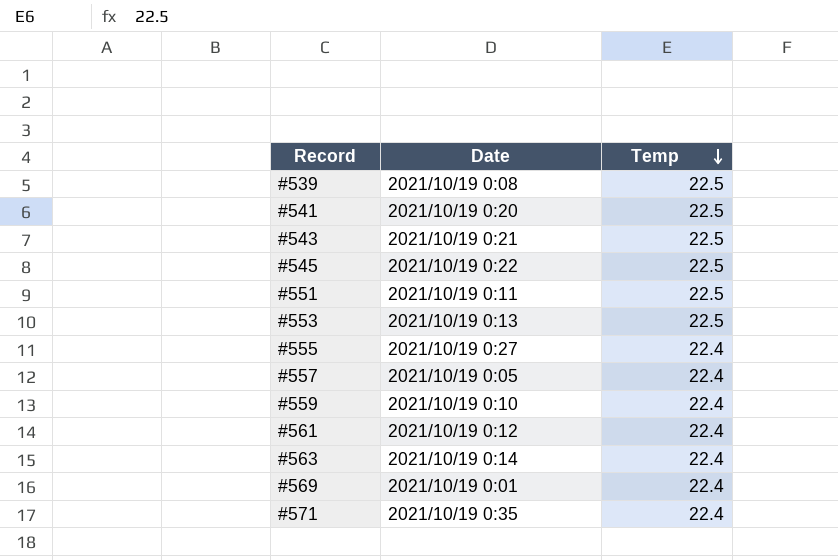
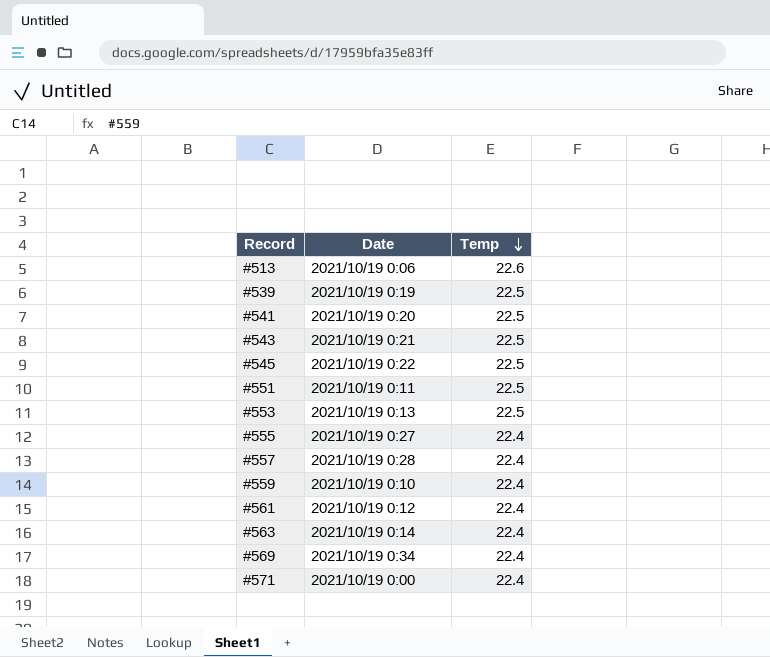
row #513: none -> 2021/10/19 0:06 | 22.6
#539 | Date: 2021/10/19 0:08 -> 2021/10/19 0:19
#557 | Date: 2021/10/19 0:05 -> 2021/10/19 0:28
#569 | Date: 2021/10/19 0:01 -> 2021/10/19 0:34
#571 | Date: 2021/10/19 0:35 -> 2021/10/19 0:00

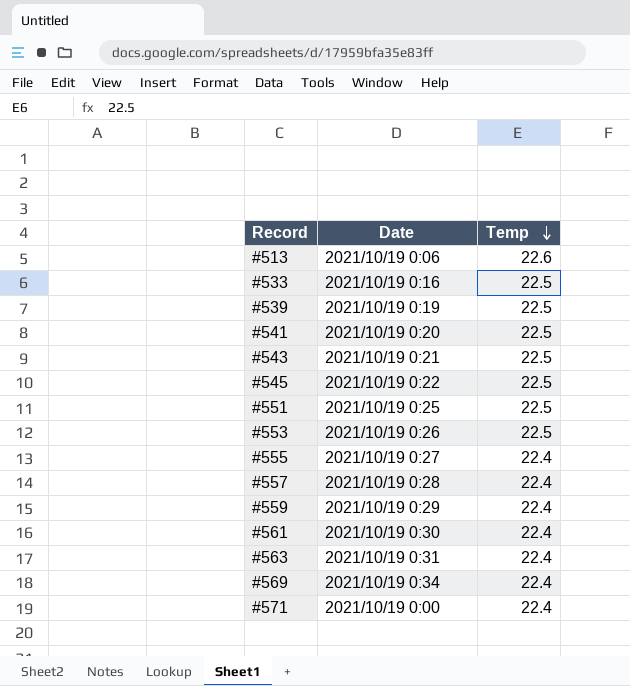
row #533: none -> 2021/10/19 0:16 | 22.5
#551 | Date: 2021/10/19 0:11 -> 2021/10/19 0:25
#553 | Date: 2021/10/19 0:13 -> 2021/10/19 0:26
#559 | Date: 2021/10/19 0:10 -> 2021/10/19 0:29
#561 | Date: 2021/10/19 0:12 -> 2021/10/19 0:30
#563 | Date: 2021/10/19 0:14 -> 2021/10/19 0:31

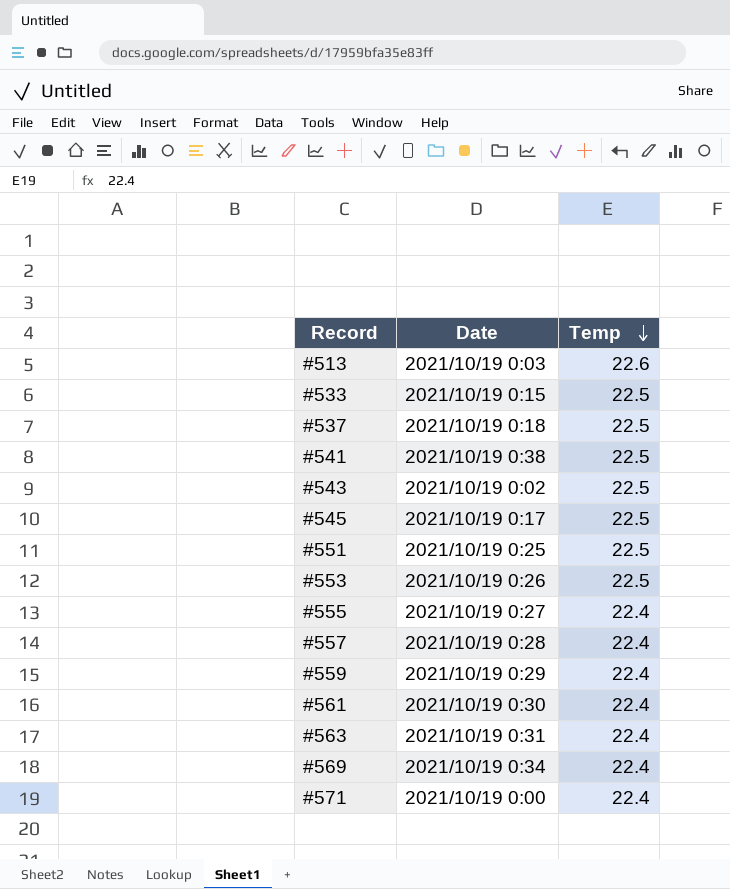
row #539: 2021/10/19 0:19 | 22.5 -> none
#513 | Date: 2021/10/19 0:06 -> 2021/10/19 0:03
#533 | Date: 2021/10/19 0:16 -> 2021/10/19 0:15
row #537: none -> 2021/10/19 0:18 | 22.5
#541 | Date: 2021/10/19 0:20 -> 2021/10/19 0:38
#543 | Date: 2021/10/19 0:21 -> 2021/10/19 0:02
#545 | Date: 2021/10/19 0:22 -> 2021/10/19 0:17

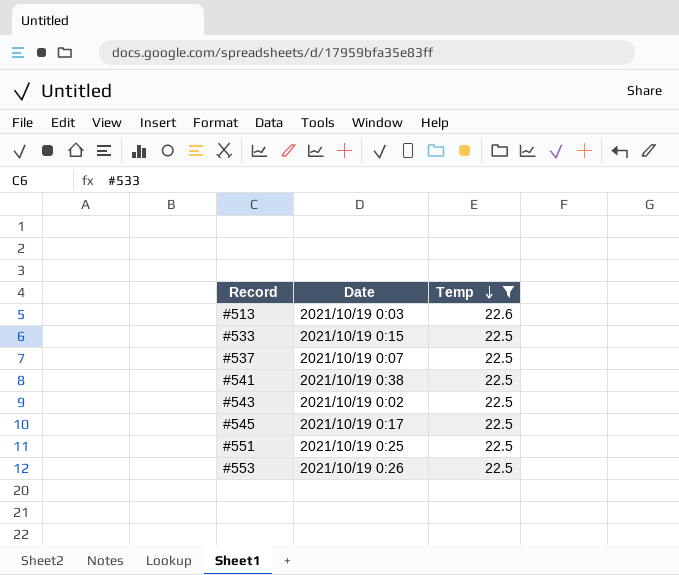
filter: none -> Temp != 22.4
#537 | Date: 2021/10/19 0:18 -> 2021/10/19 0:07

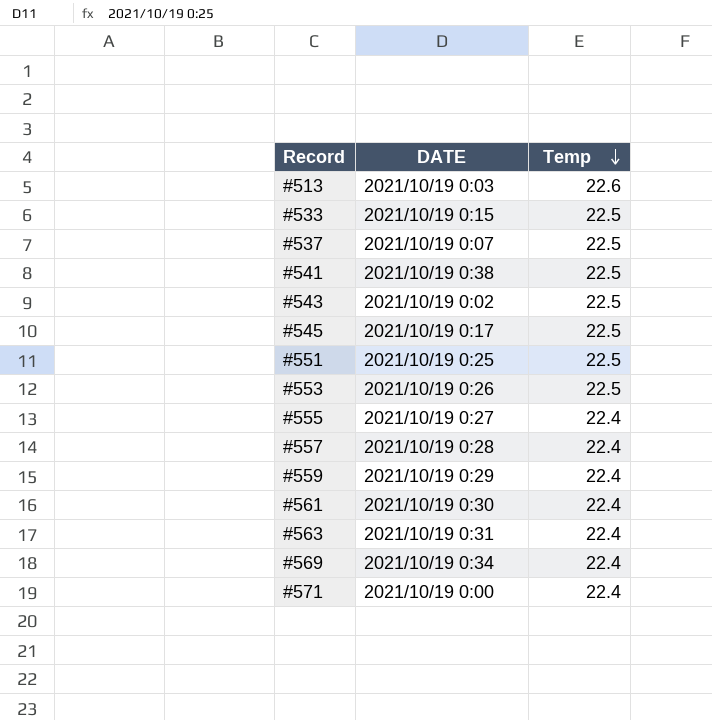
filter: Temp != 22.4 -> none
column name: Date -> DATE

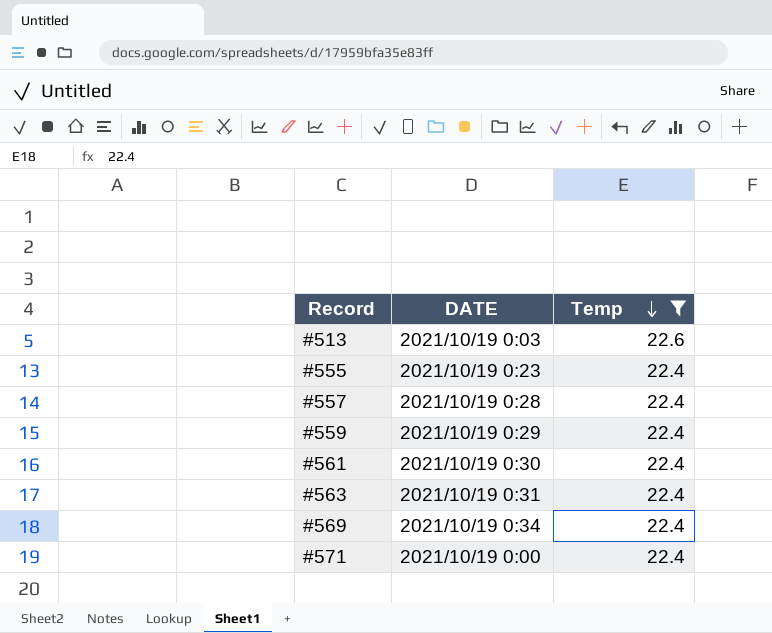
filter: none -> Temp != 22.5
#555 | DATE: 2021/10/19 0:27 -> 2021/10/19 0:23

